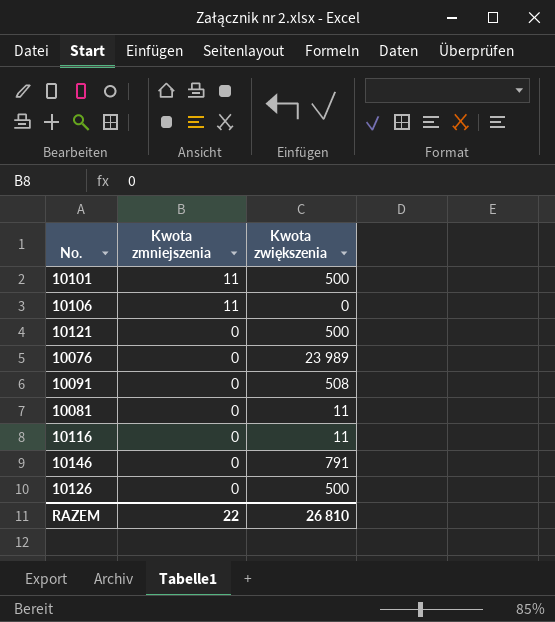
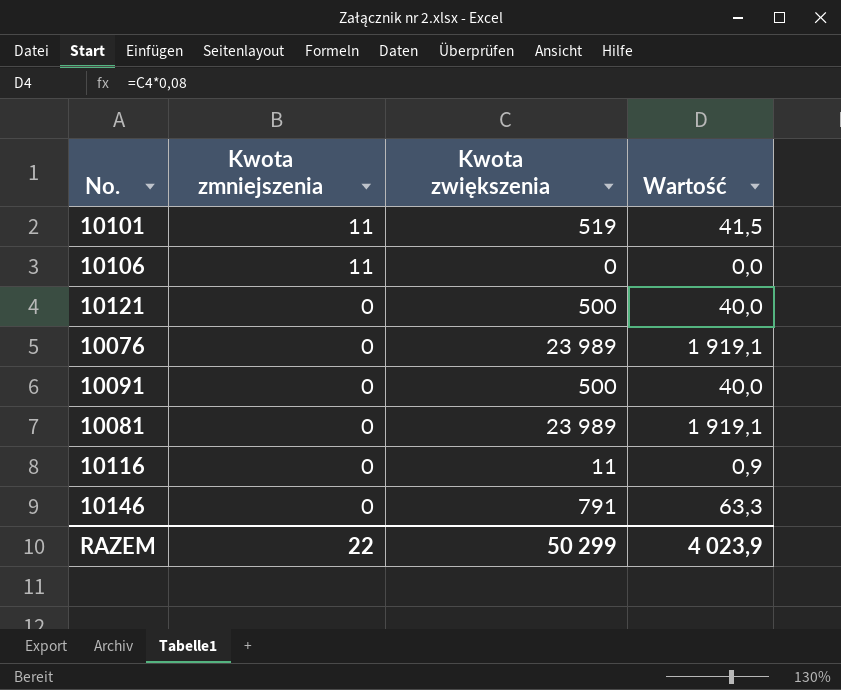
column Wartość | formula: none -> [Kwota zwiększenia] * 0,08
row 10126: 0 | 500 -> none
10101 | Kwota zwiększenia: 500 -> 519
10091 | Kwota zwiększenia: 508 -> 500
10081 | Kwota zwiększenia: 11 -> 23 989
RAZEM | Kwota zwiększenia: 26 810 -> 50 299

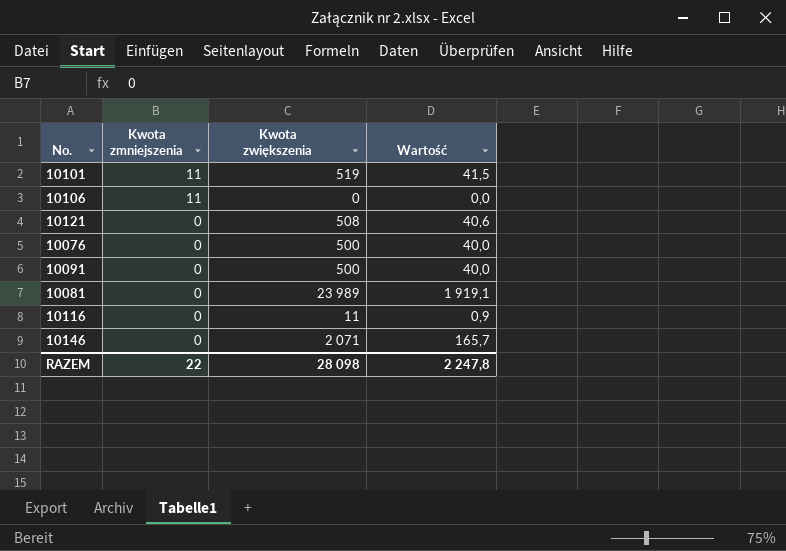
10121 | Kwota zwiększenia: 500 -> 508
10121 | Wartość: 40,0 -> 40,6
10076 | Kwota zwiększenia: 23 989 -> 500
10076 | Wartość: 1 919,1 -> 40,0
10146 | Kwota zwiększenia: 791 -> 2 071
10146 | Wartość: 63,3 -> 165,7
RAZEM | Kwota zwiększenia: 50 299 -> 28 098
RAZEM | Wartość: 4 023,9 -> 2 247,8

